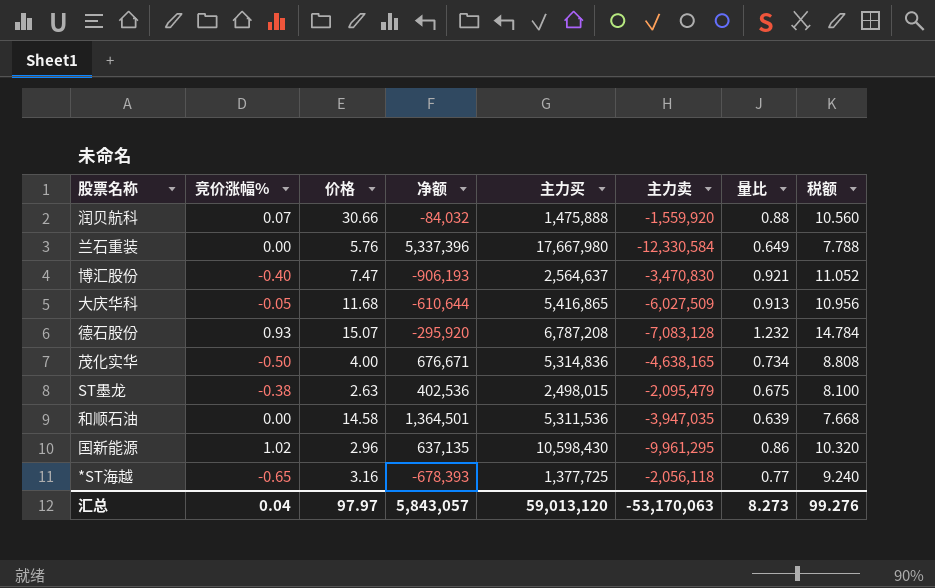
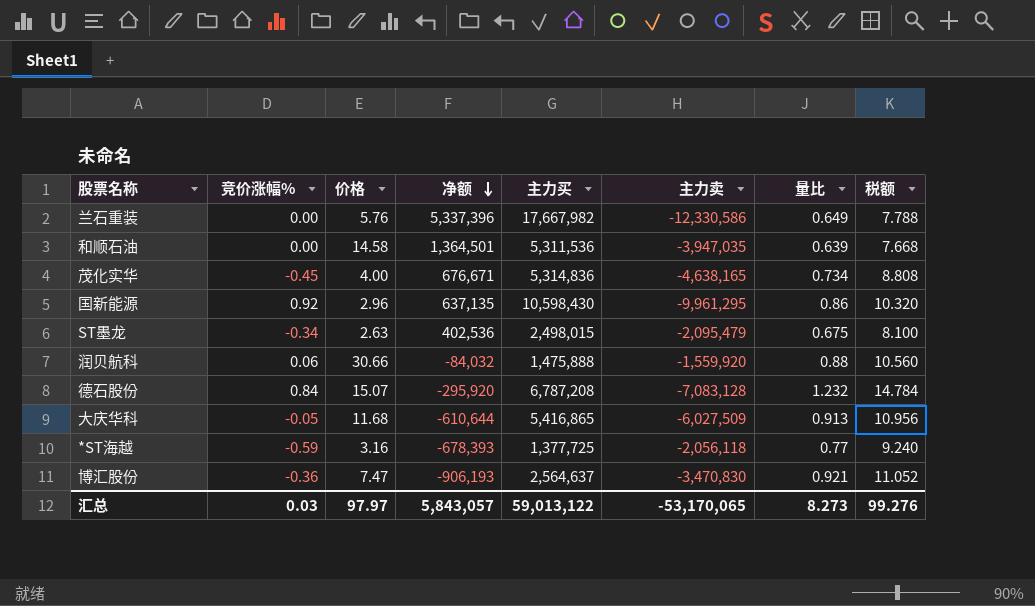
row order: none -> 净额 descending
兰石重装 | 主力买: 17,667,980 -> 17,667,982
兰石重装 | 主力卖: -12,330,584 -> -12,330,586
茂化实华 | 竞价涨幅%: -0.50 -> -0.45
国新能源 | 竞价涨幅%: 1.02 -> 0.92
ST墨龙 | 竞价涨幅%: -0.38 -> -0.34
润贝航科 | 竞价涨幅%: 0.07 -> 0.06
德石股份 | 竞价涨幅%: 0.93 -> 0.84
*ST海越 | 竞价涨幅%: -0.65 -> -0.59
博汇股份 | 竞价涨幅%: -0.40 -> -0.36
汇总 | 竞价涨幅%: 0.04 -> 0.03
汇总 | 主力买: 59,013,120 -> 59,013,122
汇总 | 主力卖: -53,170,063 -> -53,170,065

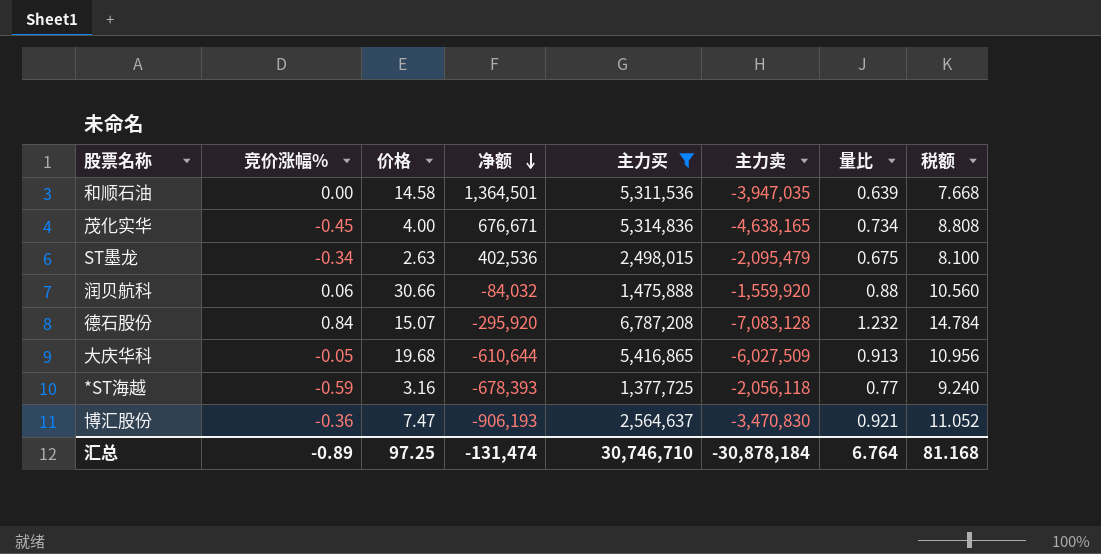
filter: none -> 主力买 <= 6,787,208
大庆华科 | 价格: 11.68 -> 19.68
汇总 | 竞价涨幅%: 0.03 -> -0.89
汇总 | 价格: 97.97 -> 97.25
汇总 | 净额: 5,843,057 -> -131,474
汇总 | 主力买: 59,013,122 -> 30,746,710
汇总 | 主力卖: -53,170,065 -> -30,878,184
汇总 | 量比: 8.273 -> 6.764
汇总 | 税额: 99.276 -> 81.168

